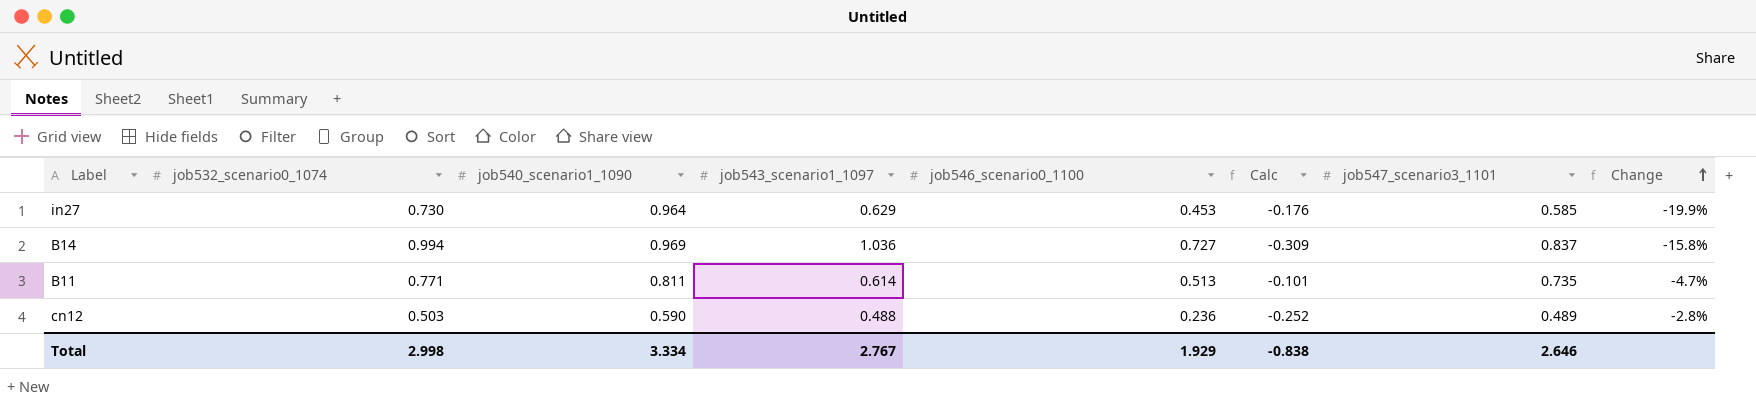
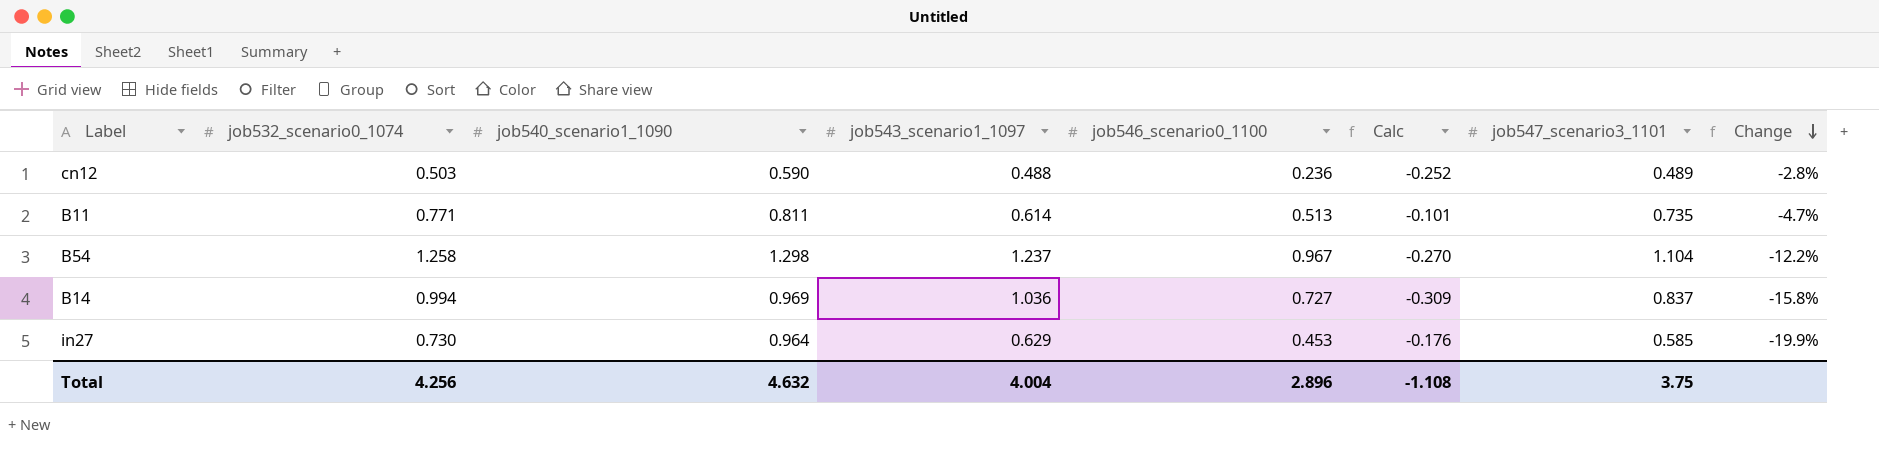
row order: Change ascending -> Change descending
row B54: none -> 1.258 | 1.298 | 1.237 | 0.967 | -0.270 | 1.104 | -12.2%
Total | job532_scenario0_1074: 2.998 -> 4.256
Total | job540_scenario1_1090: 3.334 -> 4.632
Total | job543_scenario1_1097: 2.767 -> 4.004
Total | job546_scenario0_1100: 1.929 -> 2.896
Total | Calc: -0.838 -> -1.108
Total | job547_scenario3_1101: 2.646 -> 3.75

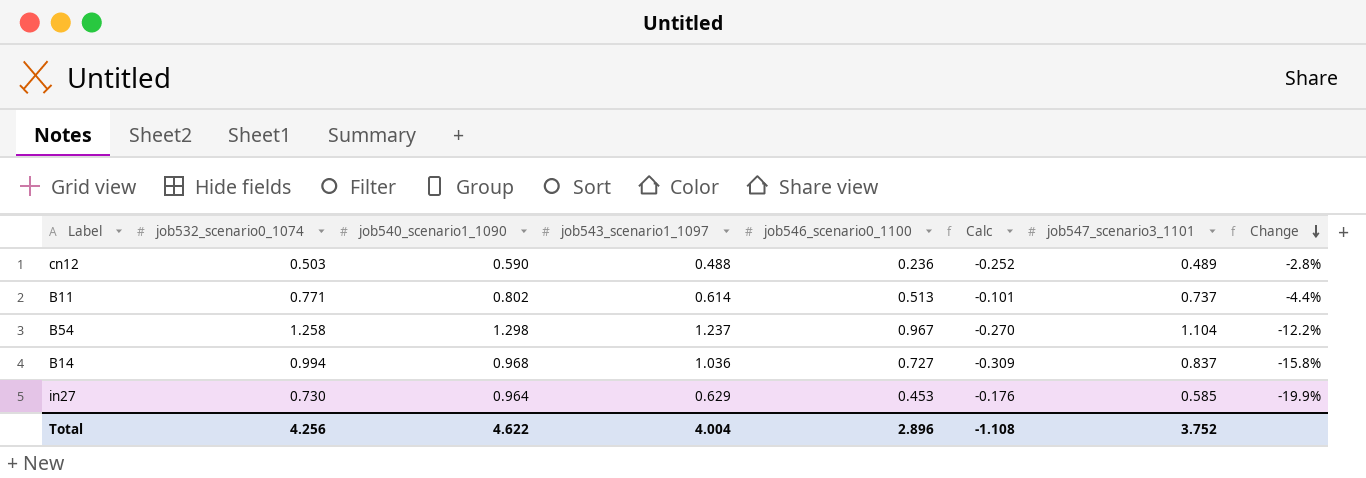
B11 | job540_scenario1_1090: 0.811 -> 0.802
B11 | job547_scenario3_1101: 0.735 -> 0.737
B11 | Change: -4.7% -> -4.4%
B14 | job540_scenario1_1090: 0.969 -> 0.968
Total | job540_scenario1_1090: 4.632 -> 4.622
Total | job547_scenario3_1101: 3.75 -> 3.752

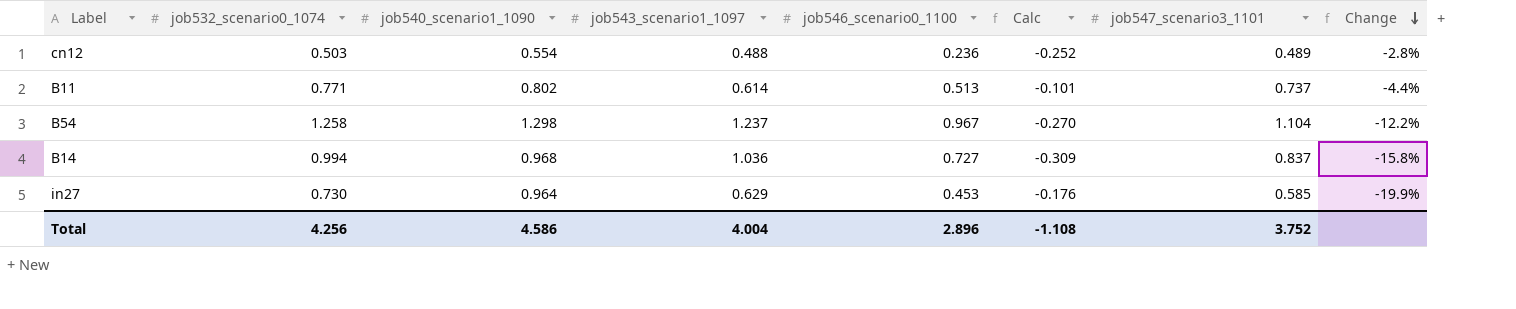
cn12 | job540_scenario1_1090: 0.590 -> 0.554
Total | job540_scenario1_1090: 4.622 -> 4.586

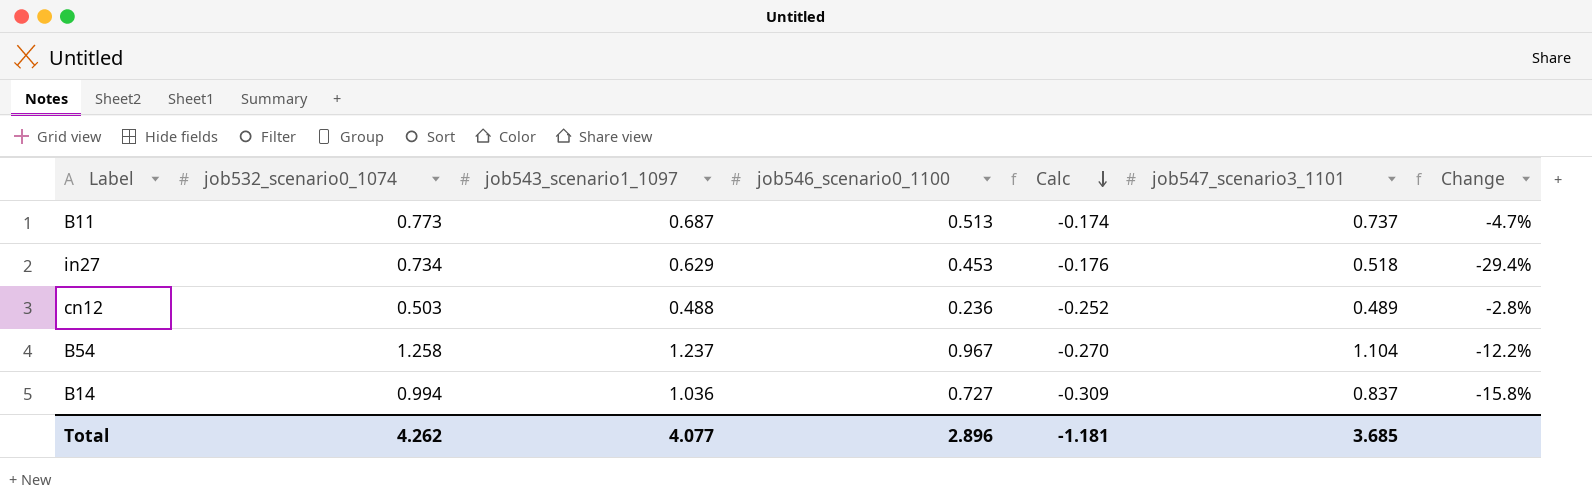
row order: Change descending -> Calc descending
column job540_scenario1_1090 | position: 3 -> none
B11 | job532_scenario0_1074: 0.771 -> 0.773
B11 | job543_scenario1_1097: 0.614 -> 0.687
B11 | Calc: -0.101 -> -0.174
B11 | Change: -4.4% -> -4.7%
in27 | job532_scenario0_1074: 0.730 -> 0.734
in27 | job547_scenario3_1101: 0.585 -> 0.518
in27 | Change: -19.9% -> -29.4%
Total | job532_scenario0_1074: 4.256 -> 4.262
Total | job543_scenario1_1097: 4.004 -> 4.077
Total | Calc: -1.108 -> -1.181
Total | job547_scenario3_1101: 3.752 -> 3.685

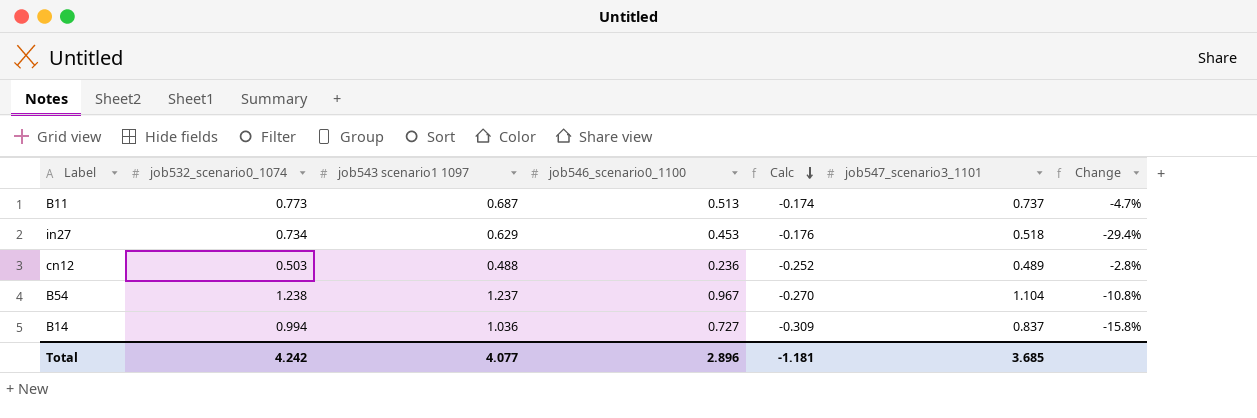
column name: job543_scenario1_1097 -> job543 scenario1 1097
B54 | job532_scenario0_1074: 1.258 -> 1.238
B54 | Change: -12.2% -> -10.8%
Total | job532_scenario0_1074: 4.262 -> 4.242

